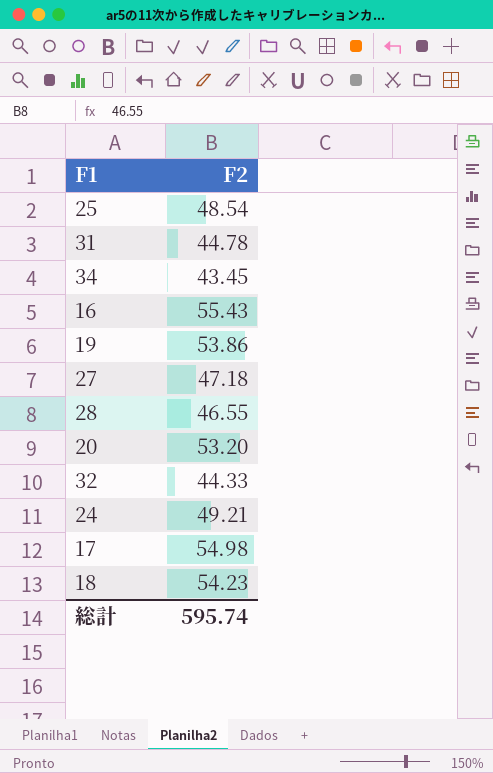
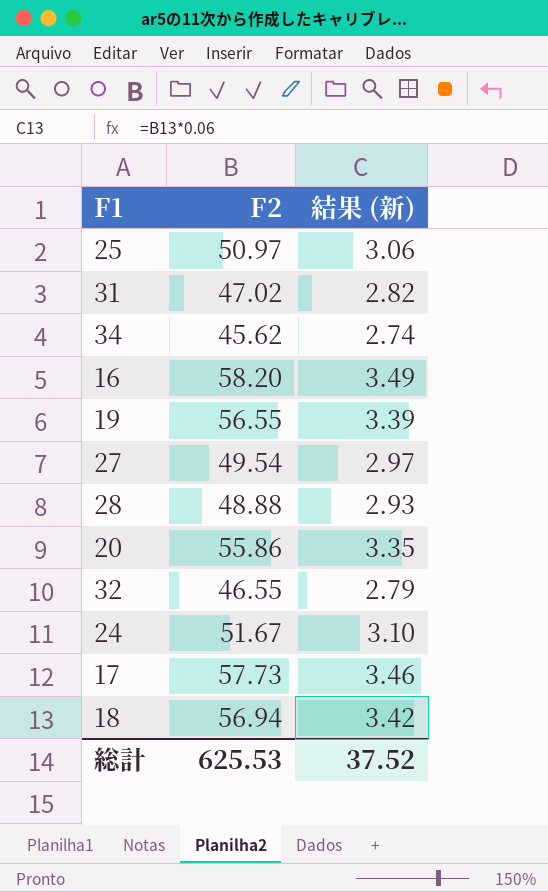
column 結果 (新) | formula: none -> [F2] * 0.06
25 | F2: 48.54 -> 50.97
31 | F2: 44.78 -> 47.02
34 | F2: 43.45 -> 45.62
16 | F2: 55.43 -> 58.20
19 | F2: 53.86 -> 56.55
27 | F2: 47.18 -> 49.54
28 | F2: 46.55 -> 48.88
20 | F2: 53.20 -> 55.86
32 | F2: 44.33 -> 46.55
24 | F2: 49.21 -> 51.67
17 | F2: 54.98 -> 57.73
18 | F2: 54.23 -> 56.94
総計 | F2: 595.74 -> 625.53

